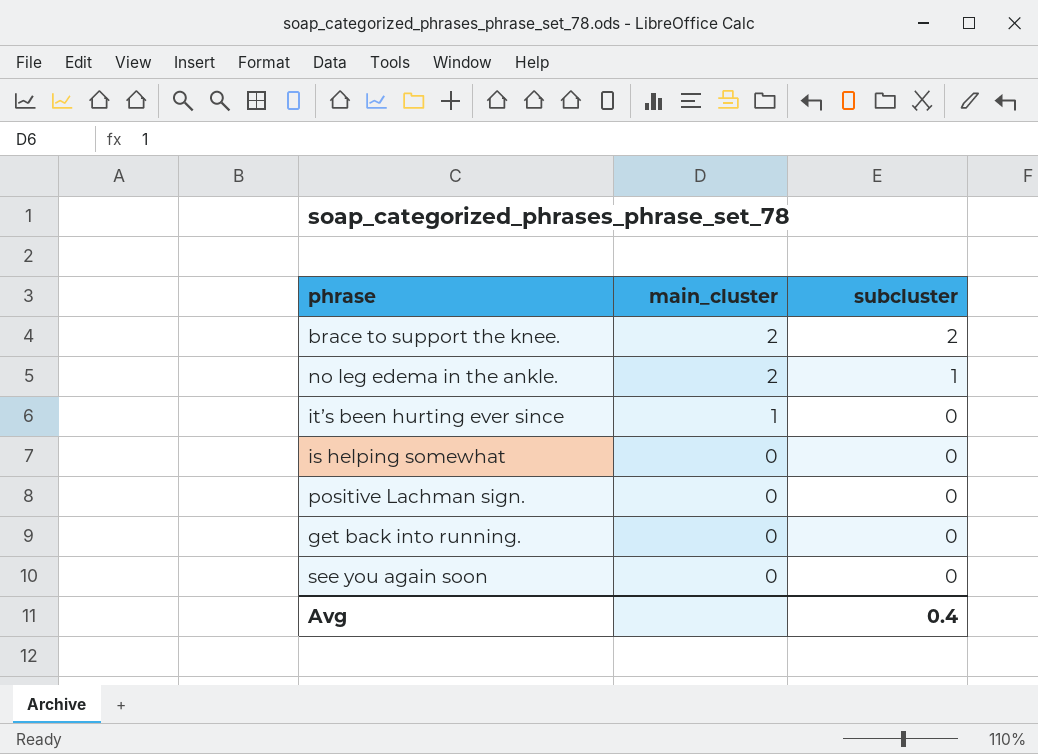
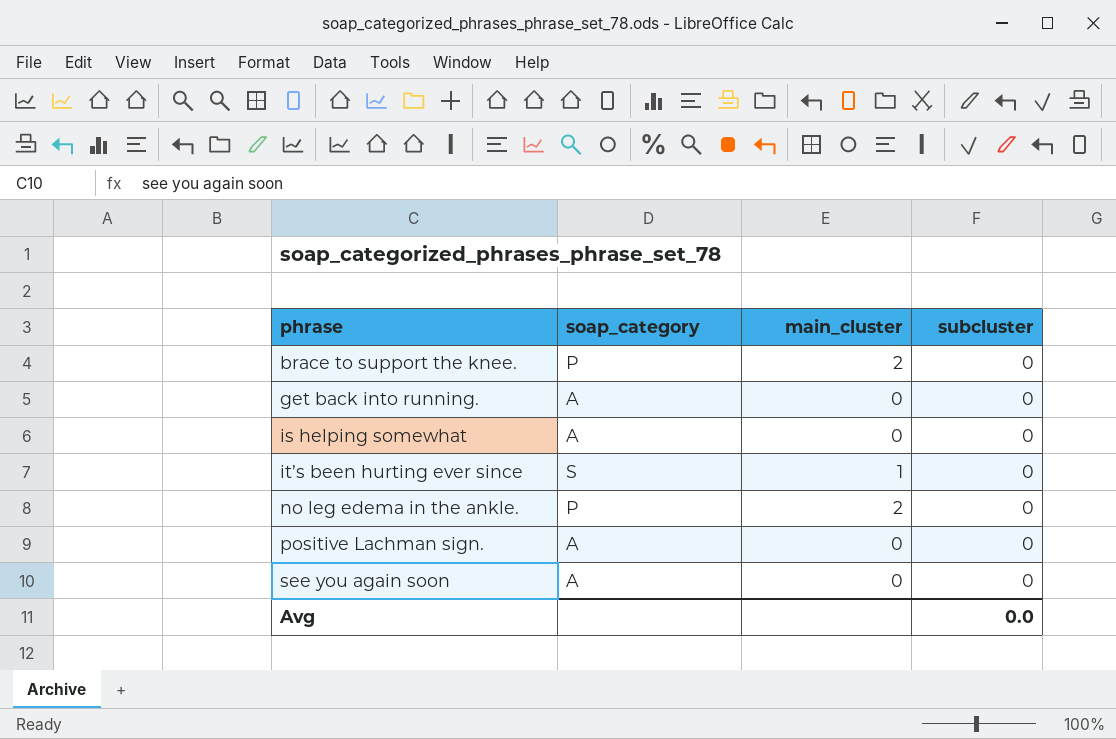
row order: main_cluster descending -> phrase ascending
column soap_category | position: none -> 2
brace to support the knee. | subcluster: 2 -> 0
no leg edema in the ankle. | subcluster: 1 -> 0
Avg | subcluster: 0.4 -> 0.0

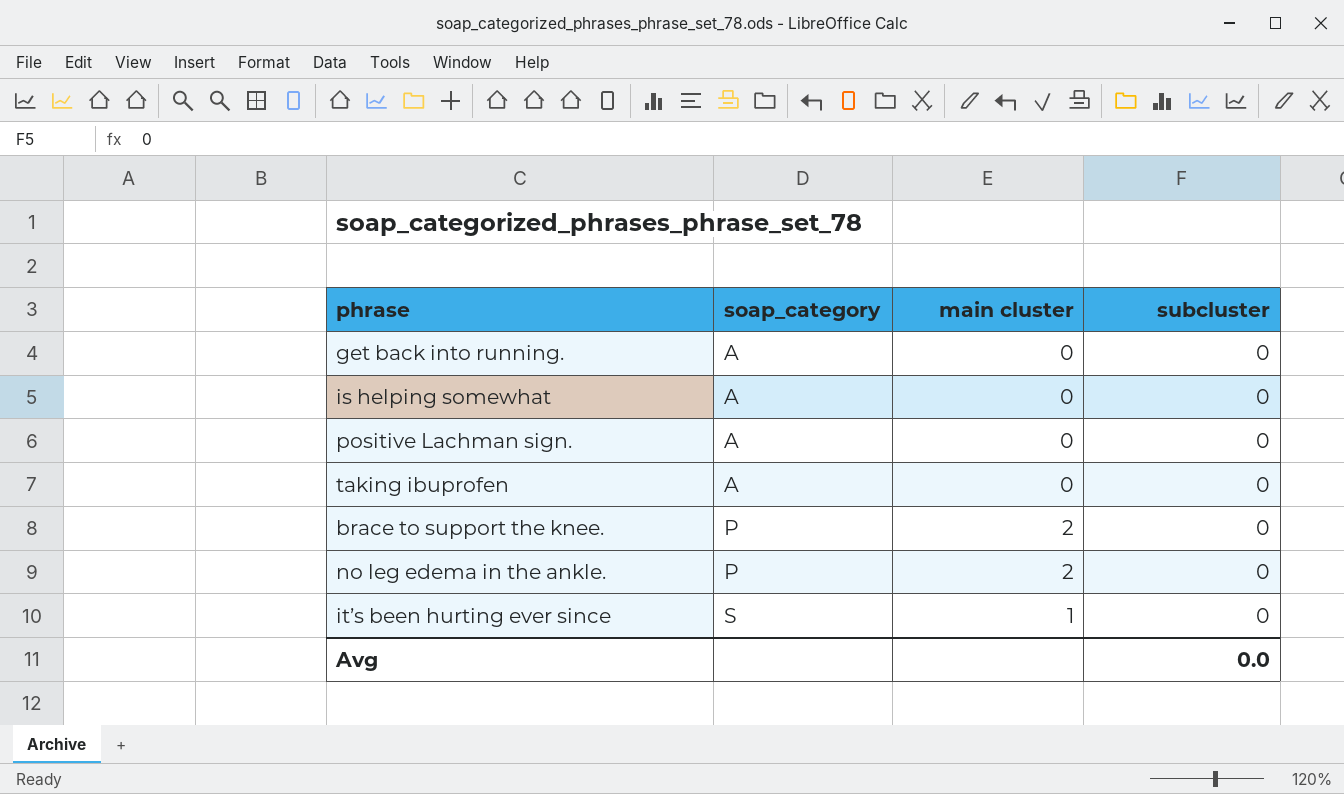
row order: phrase ascending -> soap_category ascending
column name: main_cluster -> main cluster
row see you again soon: A | 0 | 0 -> none
row taking ibuprofen: none -> A | 0 | 0

